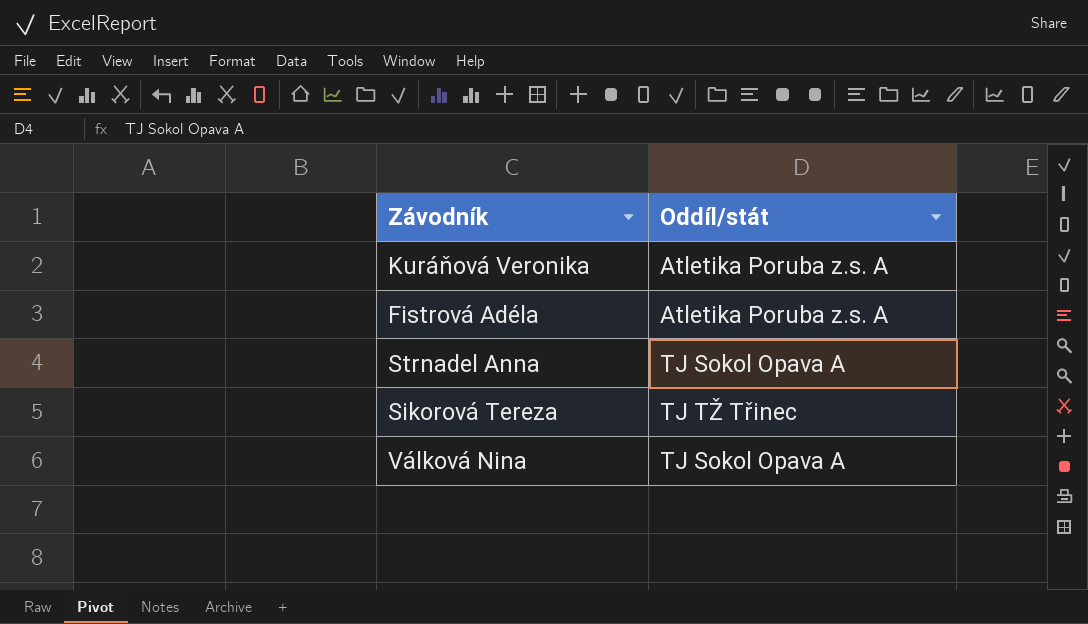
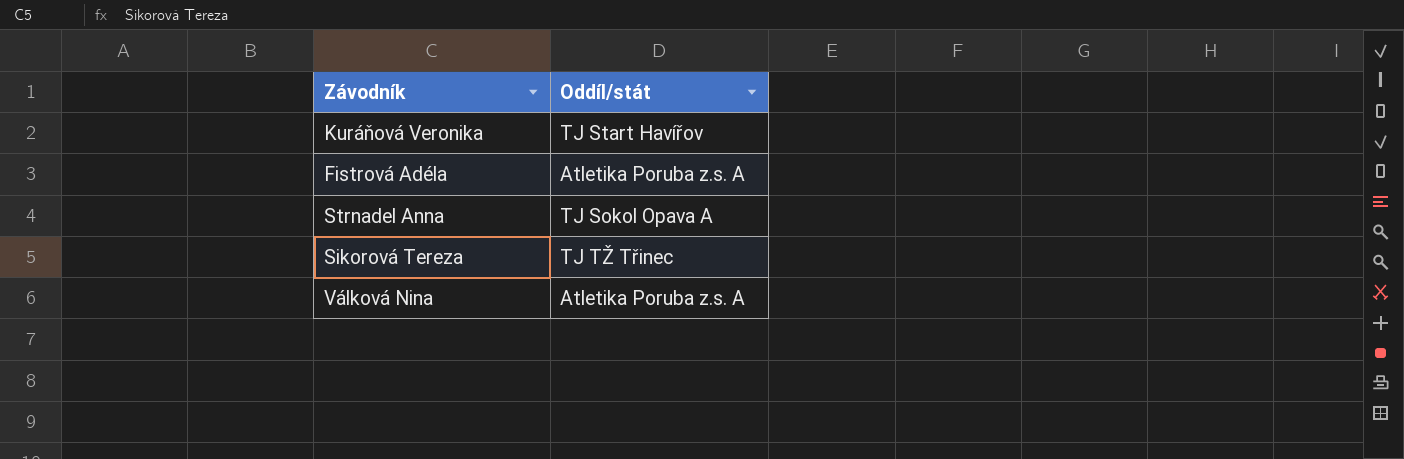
Kuráňová Veronika | Oddíl/stát: Atletika Poruba z.s. A -> TJ Start Havířov
Válková Nina | Oddíl/stát: TJ Sokol Opava A -> Atletika Poruba z.s. A

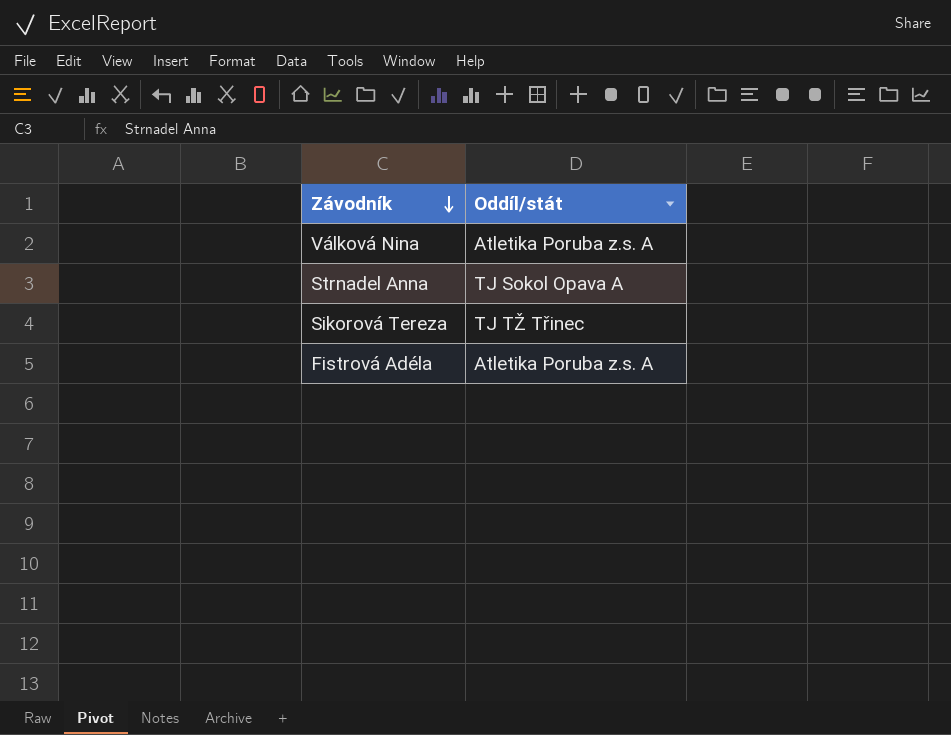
row order: none -> Závodník descending
row Kuráňová Veronika: TJ Start Havířov -> none

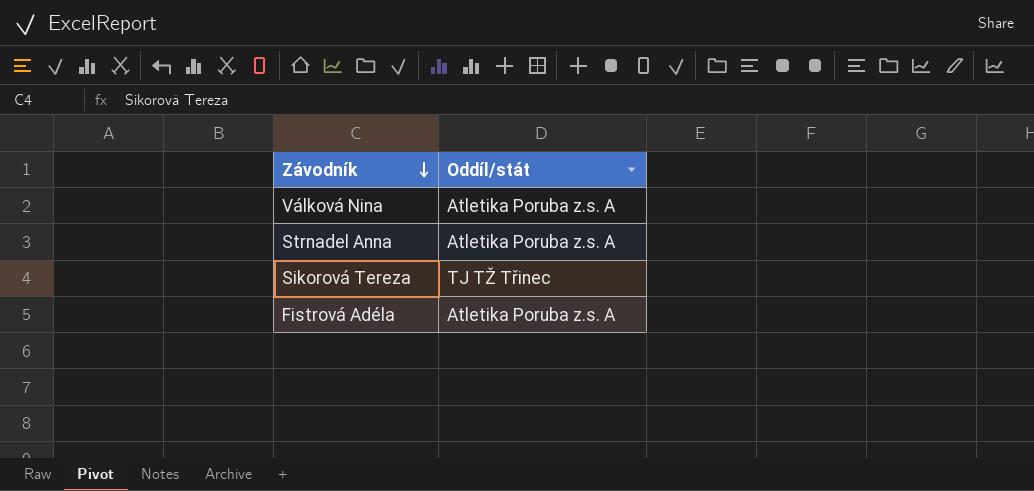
Strnadel Anna | Oddíl/stát: TJ Sokol Opava A -> Atletika Poruba z.s. A

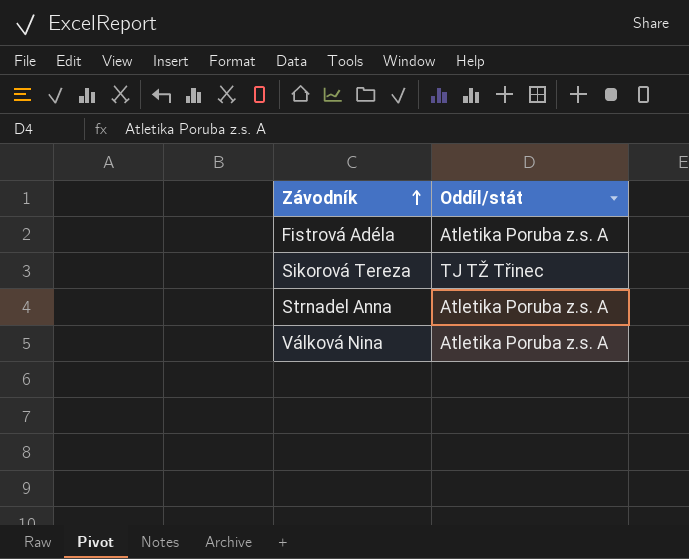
row order: Závodník descending -> Závodník ascending

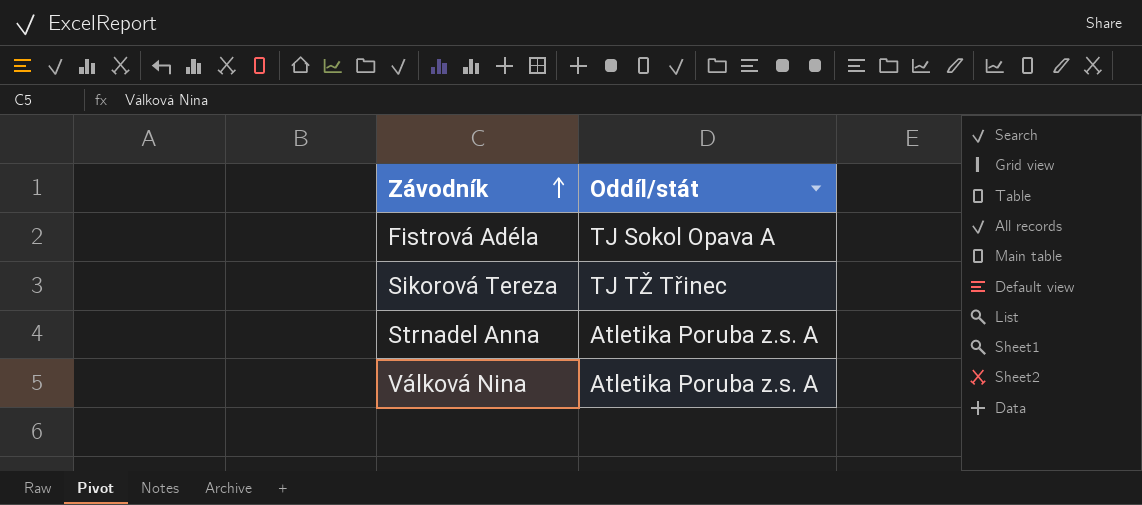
Fistrová Adéla | Oddíl/stát: Atletika Poruba z.s. A -> TJ Sokol Opava A

